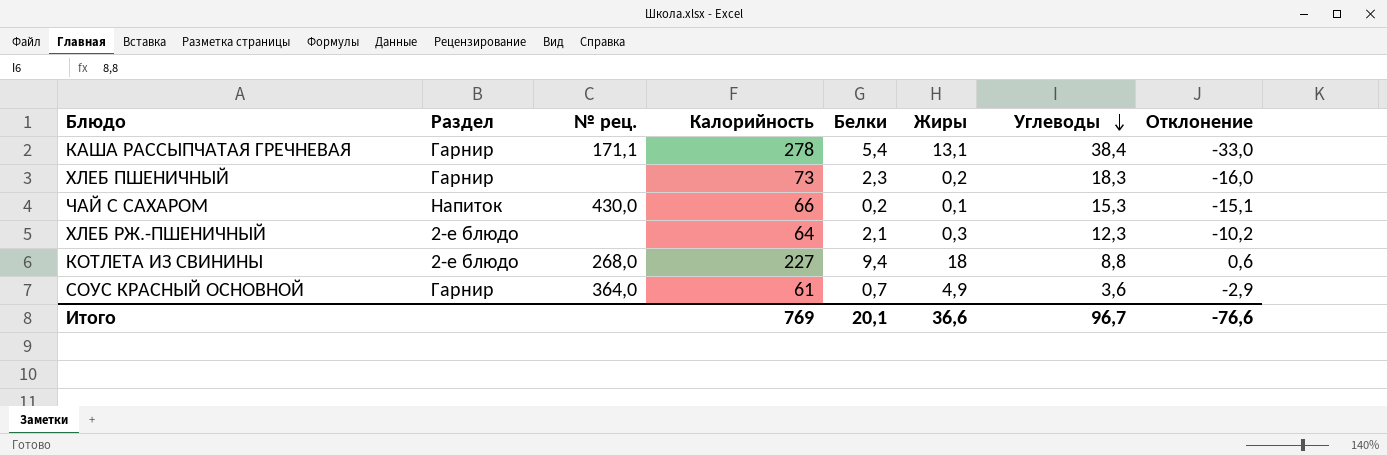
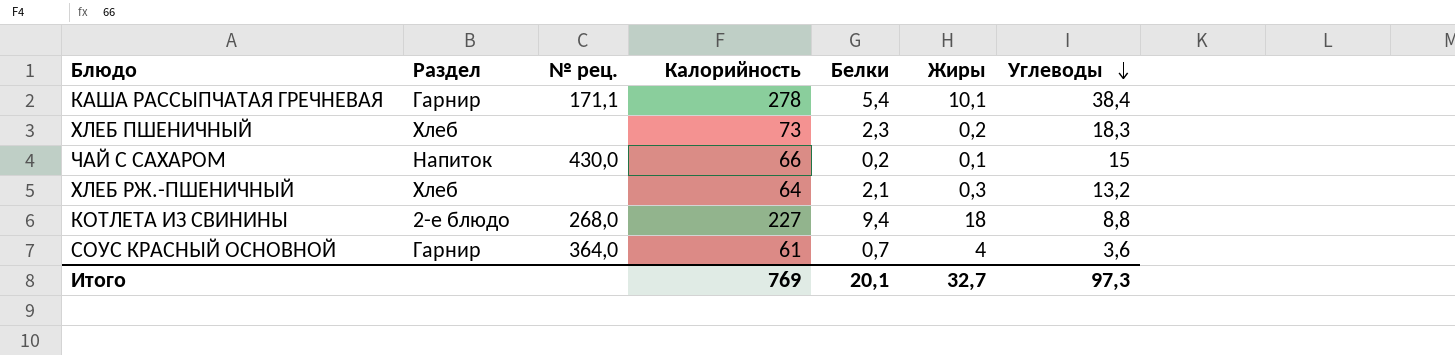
column Отклонение | formula: [Белки] - [Углеводы] -> none
КАША РАССЫПЧАТАЯ ГРЕЧНЕВАЯ | Жиры: 13,1 -> 10,1
ХЛЕБ ПШЕНИЧНЫЙ | Раздел: Гарнир -> Хлеб
ЧАЙ С САХАРОМ | Углеводы: 15,3 -> 15
ХЛЕБ РЖ.-ПШЕНИЧНЫЙ | Раздел: 2-е блюдо -> Хлеб
ХЛЕБ РЖ.-ПШЕНИЧНЫЙ | Углеводы: 12,3 -> 13,2
СОУС КРАСНЫЙ ОСНОВНОЙ | Жиры: 4,9 -> 4
Итого | Жиры: 36,6 -> 32,7
Итого | Углеводы: 96,7 -> 97,3

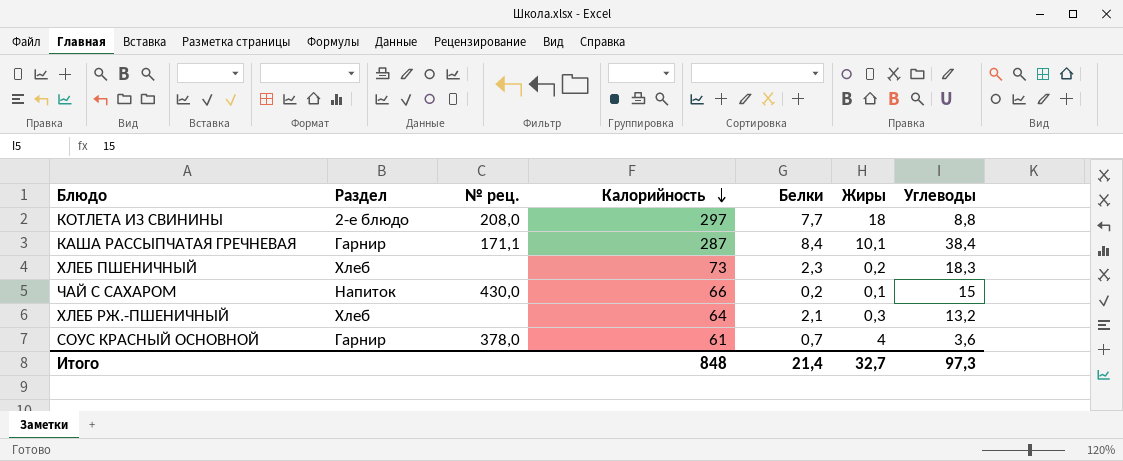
row order: Углеводы descending -> Калорийность descending
КОТЛЕТА ИЗ СВИНИНЫ | № рец.: 268,0 -> 208,0
КОТЛЕТА ИЗ СВИНИНЫ | Калорийность: 227 -> 297
КОТЛЕТА ИЗ СВИНИНЫ | Белки: 9,4 -> 7,7
КАША РАССЫПЧАТАЯ ГРЕЧНЕВАЯ | Калорийность: 278 -> 287
КАША РАССЫПЧАТАЯ ГРЕЧНЕВАЯ | Белки: 5,4 -> 8,4
СОУС КРАСНЫЙ ОСНОВНОЙ | № рец.: 364,0 -> 378,0
Итого | Калорийность: 769 -> 848
Итого | Белки: 20,1 -> 21,4

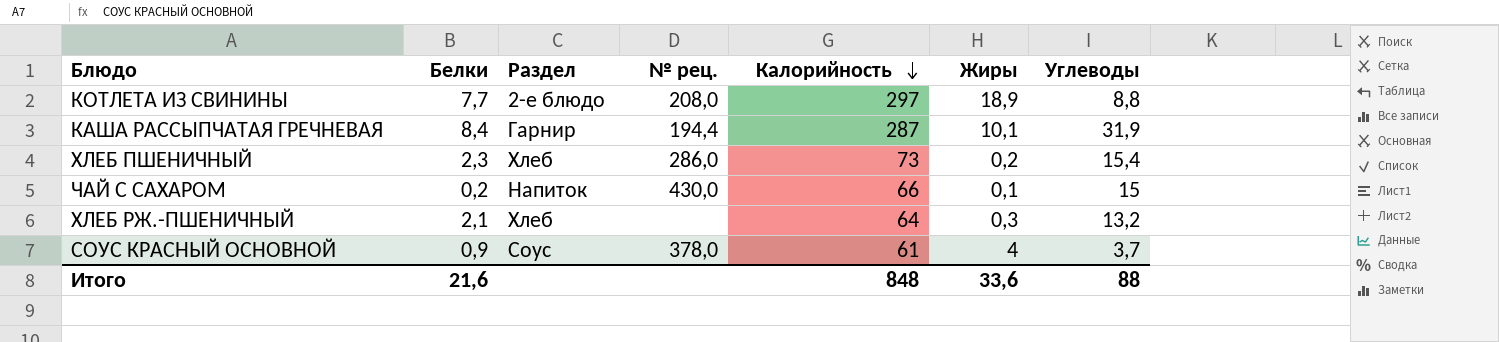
column Белки | position: 5 -> 2
КОТЛЕТА ИЗ СВИНИНЫ | Жиры: 18 -> 18,9
КАША РАССЫПЧАТАЯ ГРЕЧНЕВАЯ | № рец.: 171,1 -> 194,4
КАША РАССЫПЧАТАЯ ГРЕЧНЕВАЯ | Углеводы: 38,4 -> 31,9
ХЛЕБ ПШЕНИЧНЫЙ | № рец.: none -> 286,0
ХЛЕБ ПШЕНИЧНЫЙ | Углеводы: 18,3 -> 15,4
СОУС КРАСНЫЙ ОСНОВНОЙ | Белки: 0,7 -> 0,9
СОУС КРАСНЫЙ ОСНОВНОЙ | Раздел: Гарнир -> Соус
СОУС КРАСНЫЙ ОСНОВНОЙ | Углеводы: 3,6 -> 3,7
Итого | Белки: 21,4 -> 21,6
Итого | Жиры: 32,7 -> 33,6
Итого | Углеводы: 97,3 -> 88

